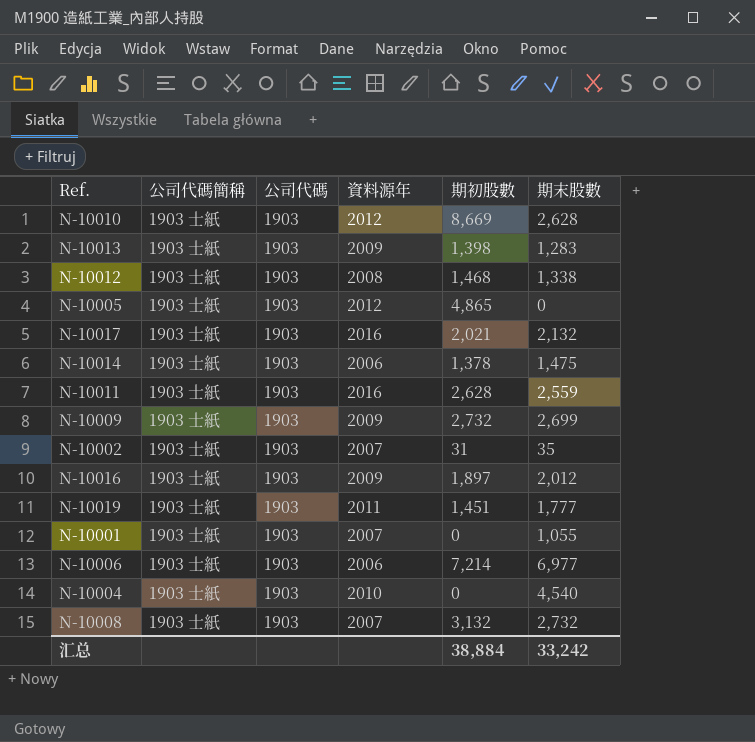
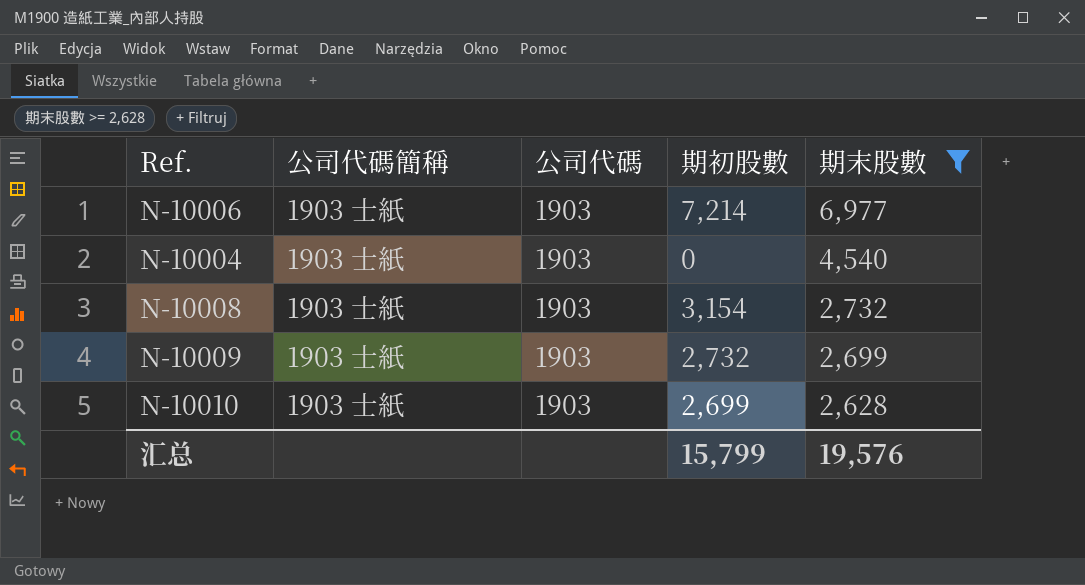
filter: none -> 期末股數 >= 2,628
row order: none -> 期末股數 descending
column 資料源年 | position: 4 -> none
N-10008 | 期初股數: 3,132 -> 3,154
N-10010 | 期初股數: 8,669 -> 2,699
汇总 | 期初股數: 38,884 -> 15,799
汇总 | 期末股數: 33,242 -> 19,576

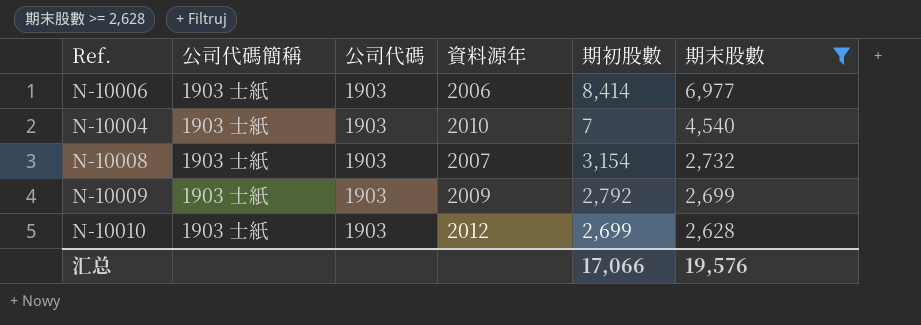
column 資料源年 | position: none -> 4
N-10006 | 期初股數: 7,214 -> 8,414
N-10004 | 期初股數: 0 -> 7
N-10009 | 期初股數: 2,732 -> 2,792
汇总 | 期初股數: 15,799 -> 17,066

